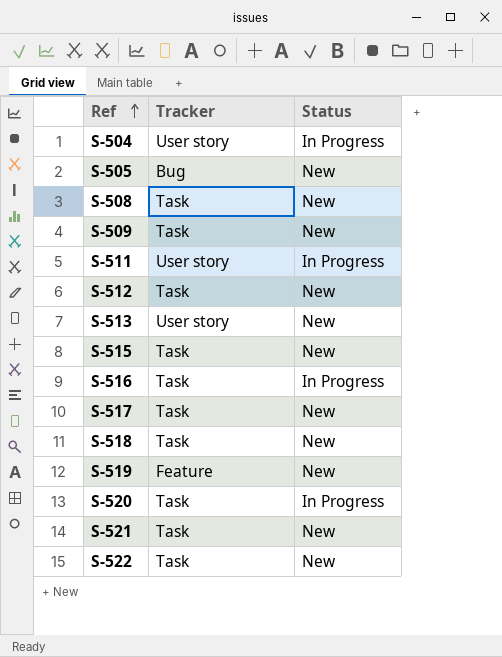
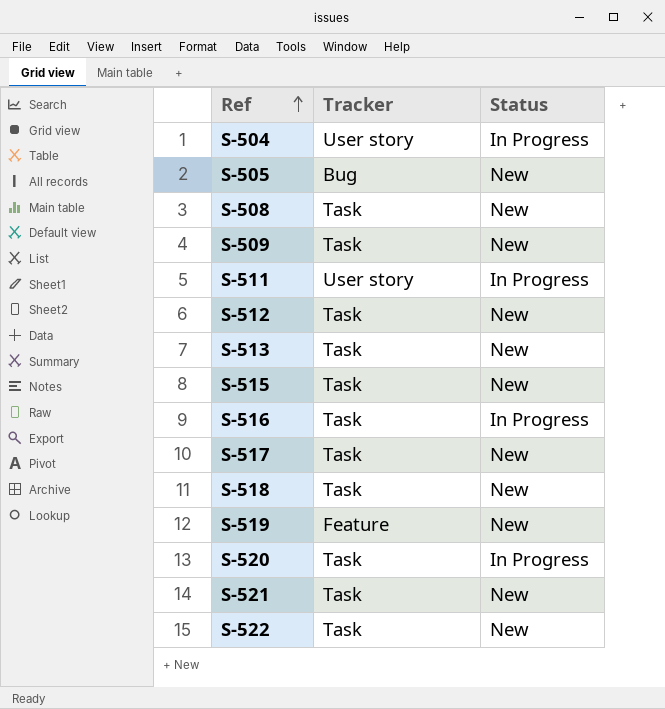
S-513 | Tracker: User story -> Task

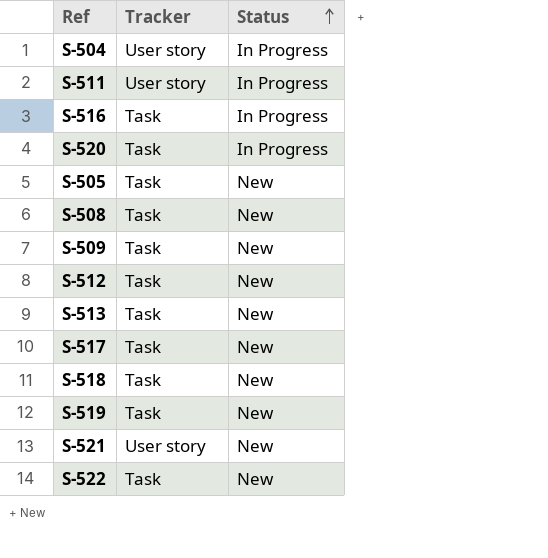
row order: Ref ascending -> Status ascending
row S-515: Task | New -> none
S-505 | Tracker: Bug -> Task
S-519 | Tracker: Feature -> Task
S-521 | Tracker: Task -> User story

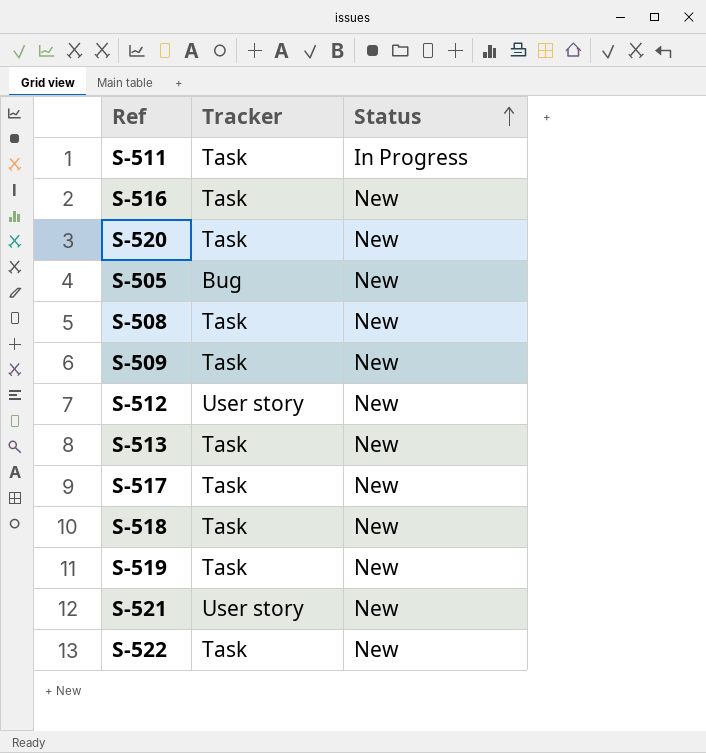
row S-504: User story | In Progress -> none
S-511 | Tracker: User story -> Task
S-516 | Status: In Progress -> New
S-520 | Status: In Progress -> New
S-505 | Tracker: Task -> Bug
S-512 | Tracker: Task -> User story

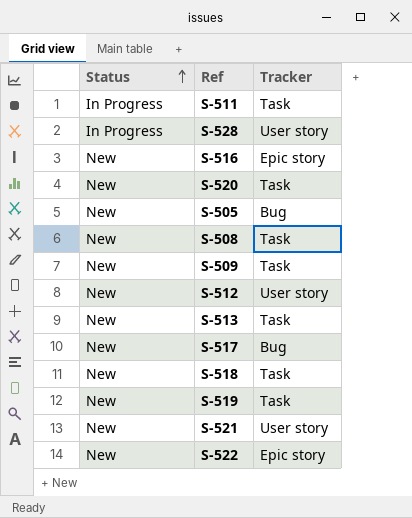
column Status | position: 3 -> 1
row S-528: none -> In Progress | User story
S-516 | Tracker: Task -> Epic story
S-517 | Tracker: Task -> Bug
S-522 | Tracker: Task -> Epic story

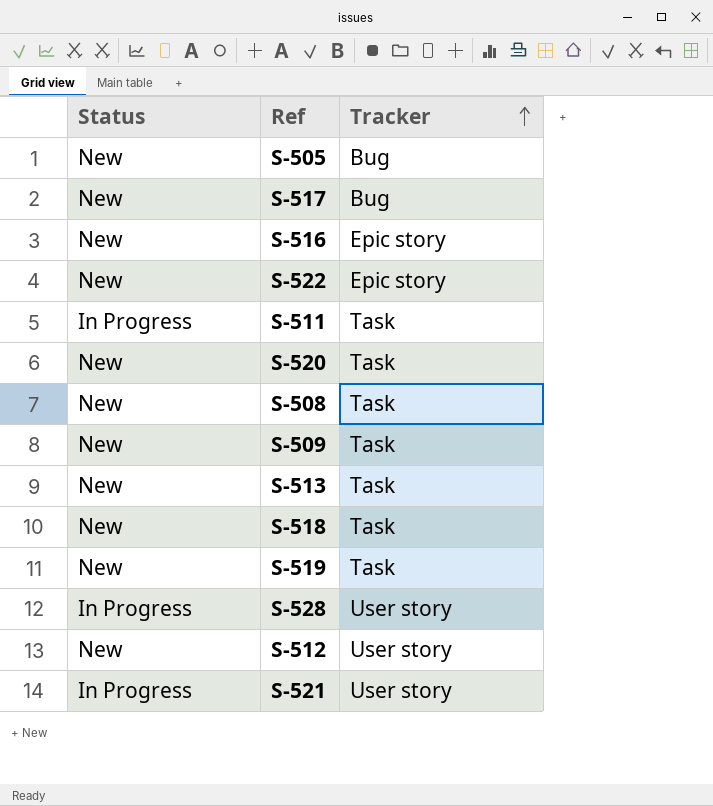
row order: Status ascending -> Tracker ascending
S-521 | Status: New -> In Progress

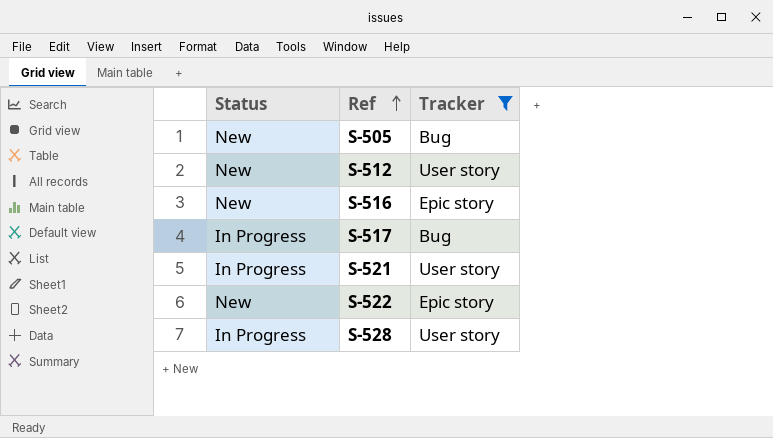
filter: none -> Tracker != Task
row order: Tracker ascending -> Ref ascending
S-517 | Status: New -> In Progress

